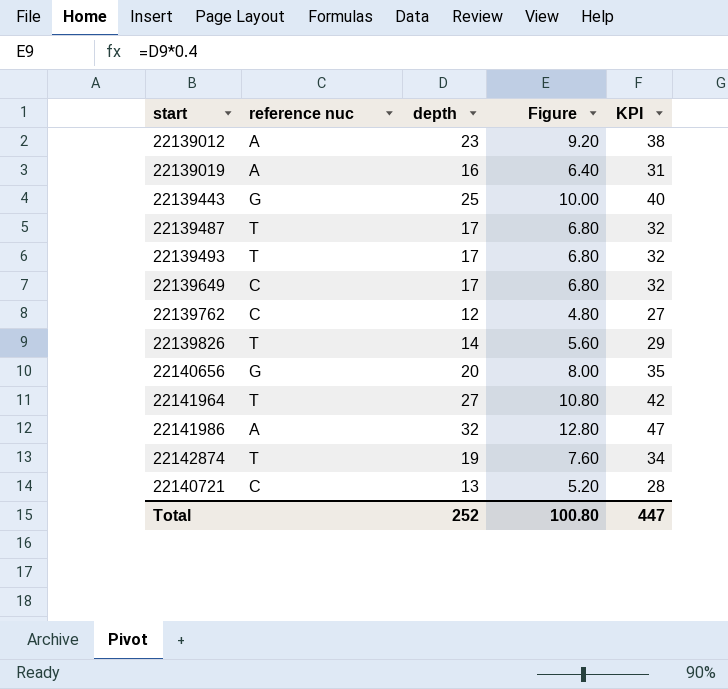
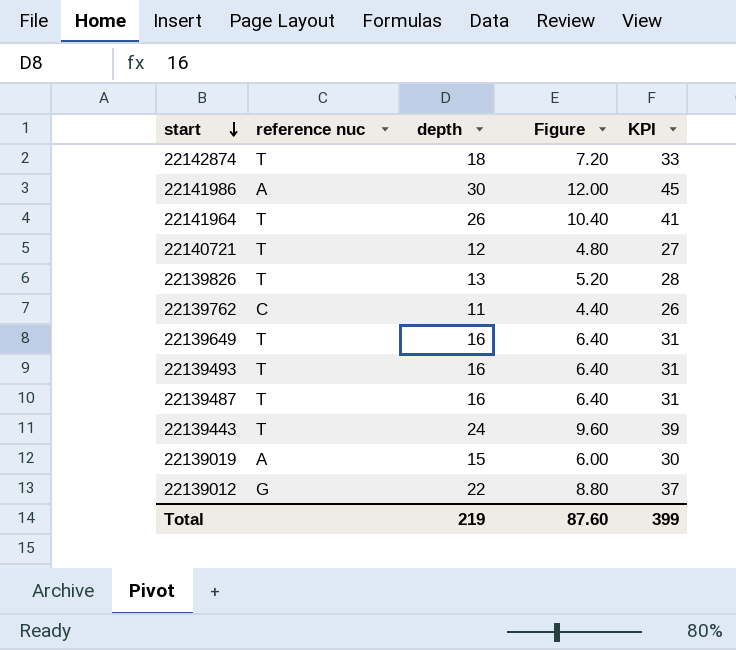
row order: none -> start descending
row 22140656: G | 20 | 8.00 | 35 -> none
22142874 | depth: 19 -> 18
22142874 | Figure: 7.60 -> 7.20
22142874 | KPI: 34 -> 33
22141986 | depth: 32 -> 30
22141986 | Figure: 12.80 -> 12.00
22141986 | KPI: 47 -> 45
22141964 | depth: 27 -> 26
22141964 | Figure: 10.80 -> 10.40
22141964 | KPI: 42 -> 41
22140721 | reference nuc: C -> T
22140721 | depth: 13 -> 12
22140721 | Figure: 5.20 -> 4.80
22140721 | KPI: 28 -> 27
22139826 | depth: 14 -> 13
22139826 | Figure: 5.60 -> 5.20
22139826 | KPI: 29 -> 28
22139762 | depth: 12 -> 11
22139762 | Figure: 4.80 -> 4.40
22139762 | KPI: 27 -> 26
22139649 | reference nuc: C -> T
22139649 | depth: 17 -> 16
22139649 | Figure: 6.80 -> 6.40
22139649 | KPI: 32 -> 31
22139493 | depth: 17 -> 16
22139493 | Figure: 6.80 -> 6.40
22139493 | KPI: 32 -> 31
22139487 | depth: 17 -> 16
22139487 | Figure: 6.80 -> 6.40
22139487 | KPI: 32 -> 31
22139443 | reference nuc: G -> T
22139443 | depth: 25 -> 24
22139443 | Figure: 10.00 -> 9.60
22139443 | KPI: 40 -> 39
22139019 | depth: 16 -> 15
22139019 | Figure: 6.40 -> 6.00
22139019 | KPI: 31 -> 30
22139012 | reference nuc: A -> G
22139012 | depth: 23 -> 22
22139012 | Figure: 9.20 -> 8.80
22139012 | KPI: 38 -> 37
Total | depth: 252 -> 219
Total | Figure: 100.80 -> 87.60
Total | KPI: 447 -> 399

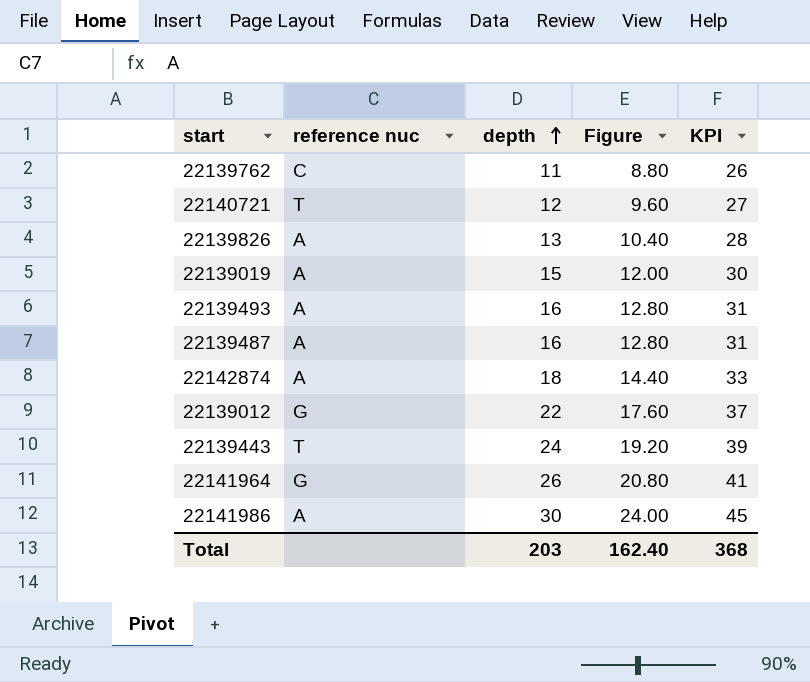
row order: start descending -> depth ascending
column Figure | formula: [depth] * 0.4 -> [depth] * 0.8
row 22139649: T | 16 | 6.40 | 31 -> none
22139826 | reference nuc: T -> A
22139493 | reference nuc: T -> A
22139487 | reference nuc: T -> A
22142874 | reference nuc: T -> A
22141964 | reference nuc: T -> G
Total | depth: 219 -> 203
Total | Figure: 87.60 -> 162.40
Total | KPI: 399 -> 368

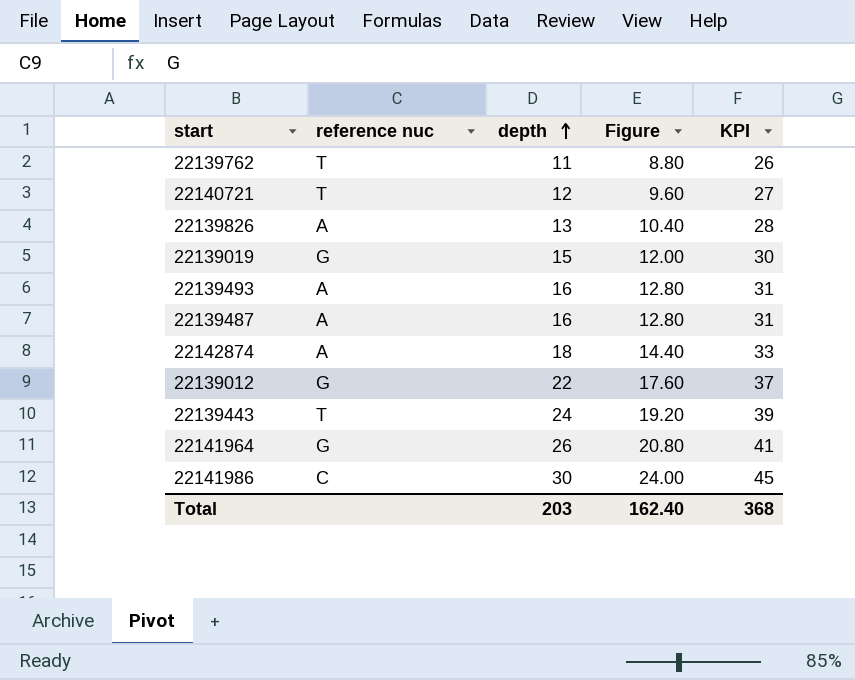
22139762 | reference nuc: C -> T
22139019 | reference nuc: A -> G
22141986 | reference nuc: A -> C

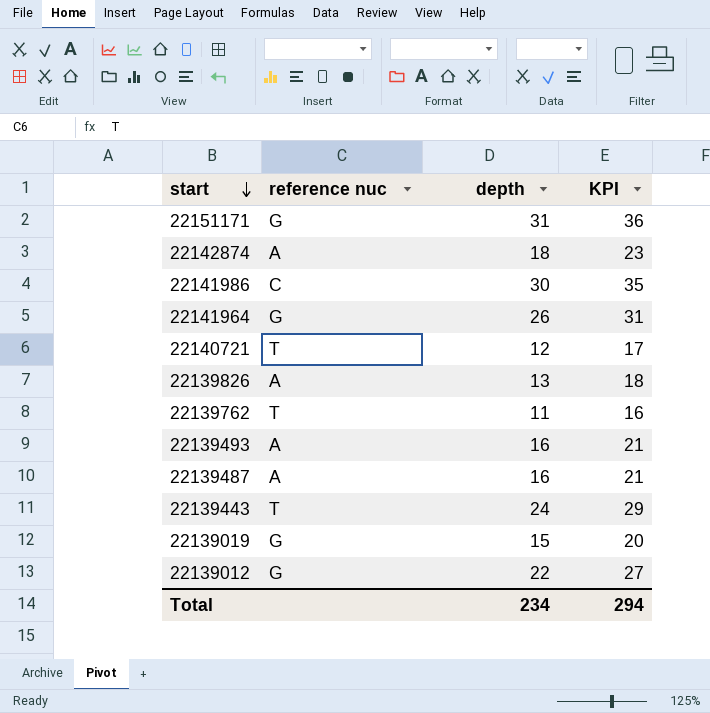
row order: depth ascending -> start descending
column Figure | formula: [depth] * 0.8 -> none
column KPI | formula: [depth] + 15 -> [depth] + 5
row 22151171: none -> G | 31 | 36
Total | depth: 203 -> 234
Total | KPI: 368 -> 294

